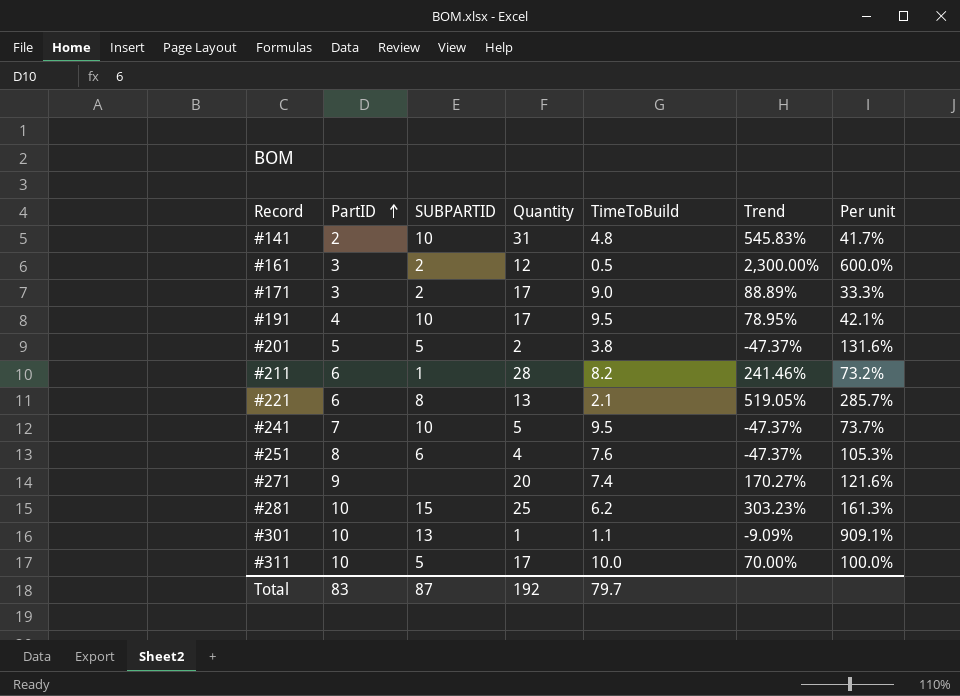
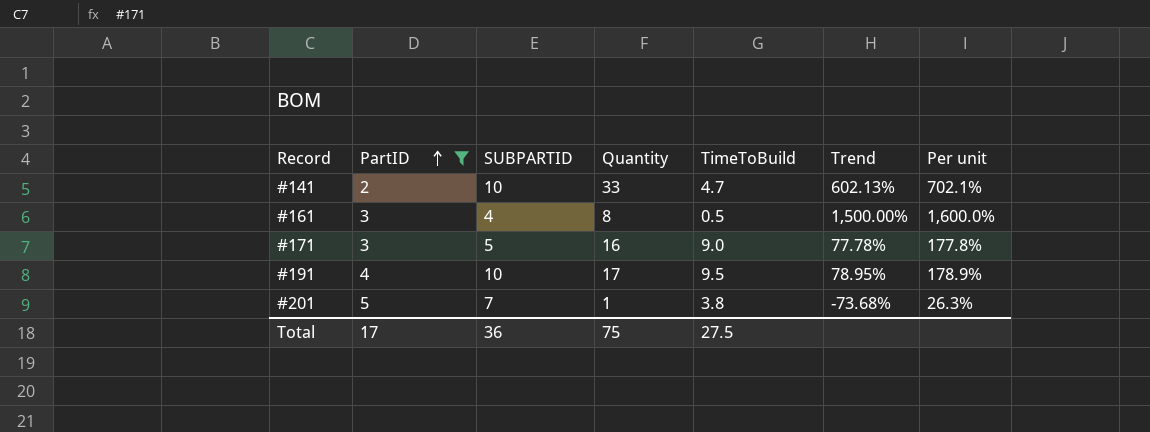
filter: none -> PartID <= 5
column Per unit | formula: [PartID] / [TimeToBuild] -> [Quantity] / [TimeToBuild]
#141 | Quantity: 31 -> 33
#141 | TimeToBuild: 4.8 -> 4.7
#141 | Trend: 545.83% -> 602.13%
#161 | SUBPARTID: 2 -> 4
#161 | Quantity: 12 -> 8
#161 | Trend: 2,300.00% -> 1,500.00%
#171 | SUBPARTID: 2 -> 5
#171 | Quantity: 17 -> 16
#171 | Trend: 88.89% -> 77.78%
#201 | SUBPARTID: 5 -> 7
#201 | Quantity: 2 -> 1
#201 | Trend: -47.37% -> -73.68%
Total | PartID: 83 -> 17
Total | SUBPARTID: 87 -> 36
Total | Quantity: 192 -> 75
Total | TimeToBuild: 79.7 -> 27.5

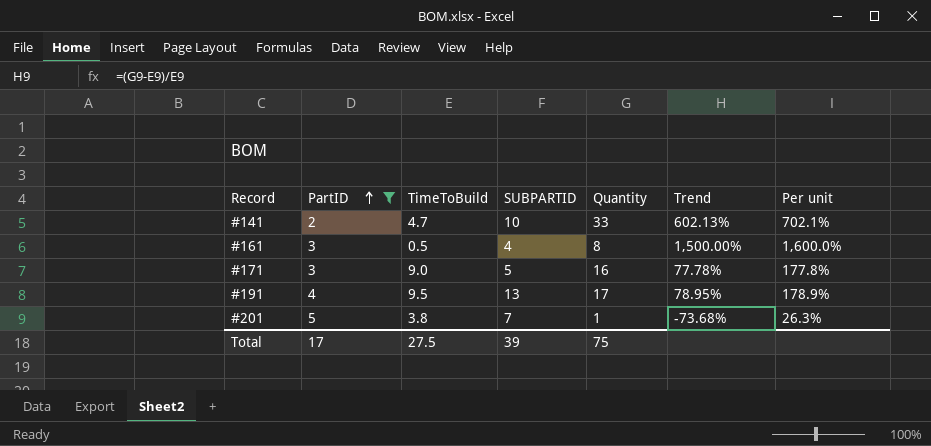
column TimeToBuild | position: 5 -> 3
#191 | SUBPARTID: 10 -> 13
Total | SUBPARTID: 36 -> 39

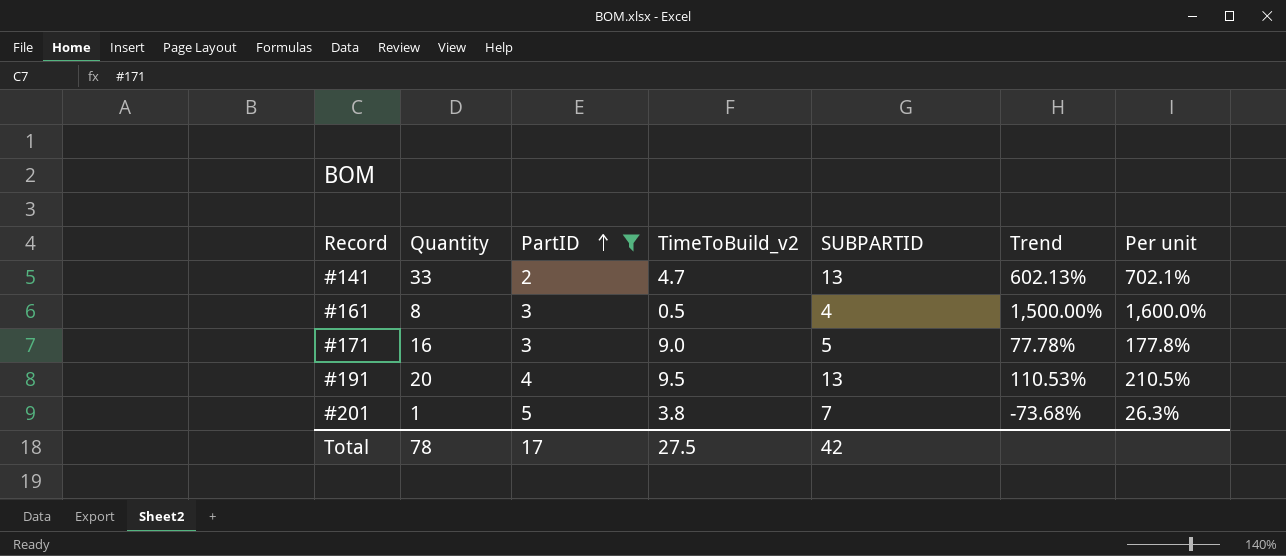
column Quantity | position: 5 -> 2
column name: TimeToBuild -> TimeToBuild_v2
#141 | SUBPARTID: 10 -> 13
#191 | Quantity: 17 -> 20
#191 | Trend: 78.95% -> 110.53%
#191 | Per unit: 178.9% -> 210.5%
Total | Quantity: 75 -> 78
Total | SUBPARTID: 39 -> 42

